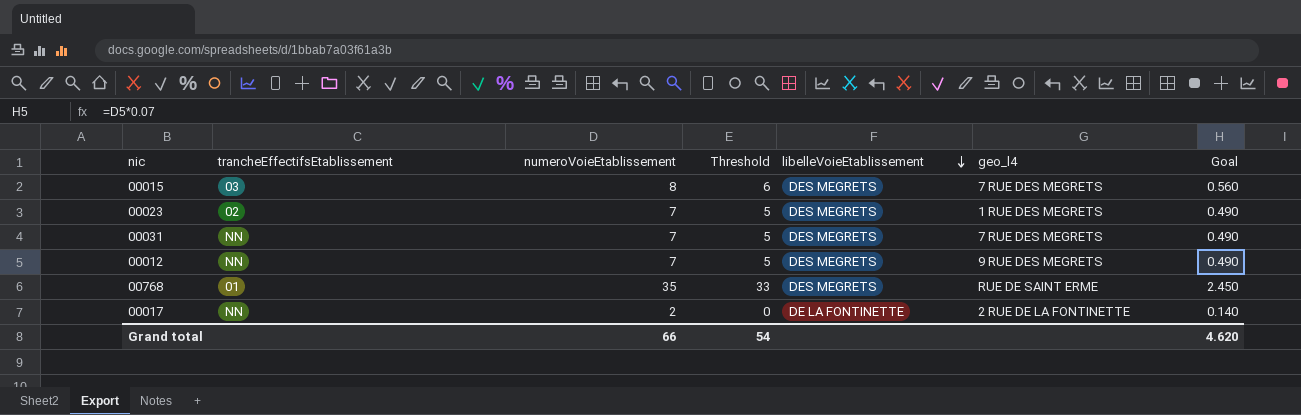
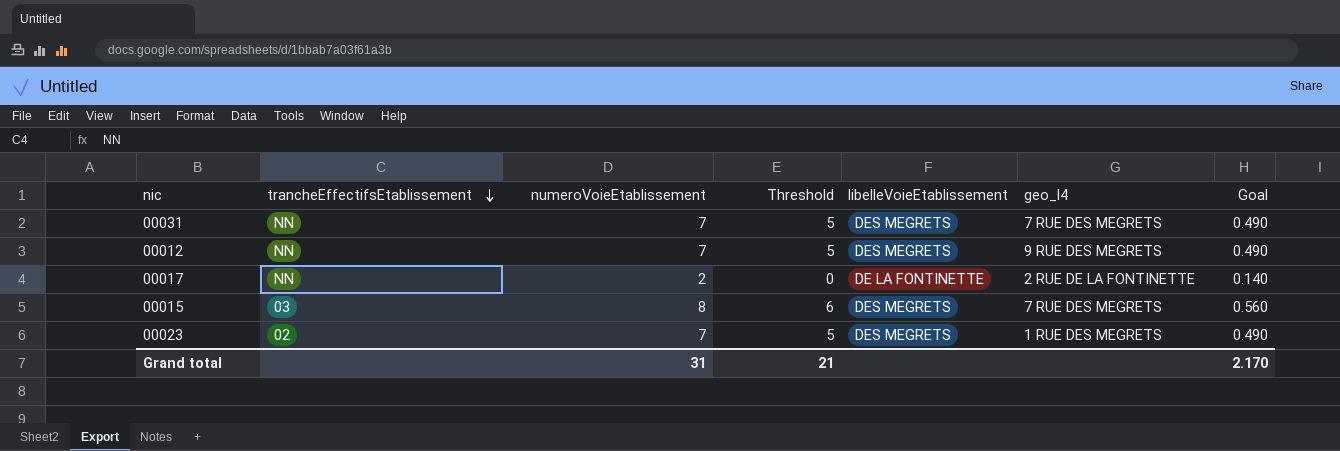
row order: libelleVoieEtablissement descending -> trancheEffectifsEtablissement descending
row 00768: 01 | 35 | 33 | DES MEGRETS | RUE DE SAINT ERME | 2.450 -> none
Grand total | numeroVoieEtablissement: 66 -> 31
Grand total | Threshold: 54 -> 21
Grand total | Goal: 4.620 -> 2.170

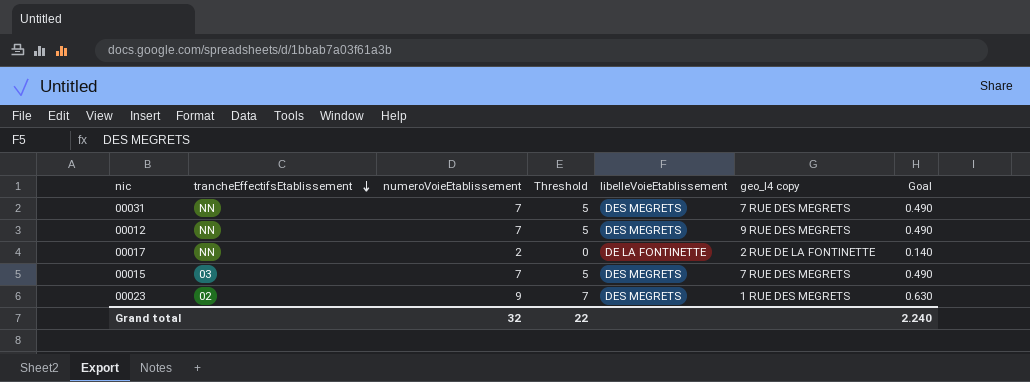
column name: geo_l4 -> geo_l4 copy
00015 | numeroVoieEtablissement: 8 -> 7
00015 | Threshold: 6 -> 5
00015 | Goal: 0.560 -> 0.490
00023 | numeroVoieEtablissement: 7 -> 9
00023 | Threshold: 5 -> 7
00023 | Goal: 0.490 -> 0.630
Grand total | numeroVoieEtablissement: 31 -> 32
Grand total | Threshold: 21 -> 22
Grand total | Goal: 2.170 -> 2.240

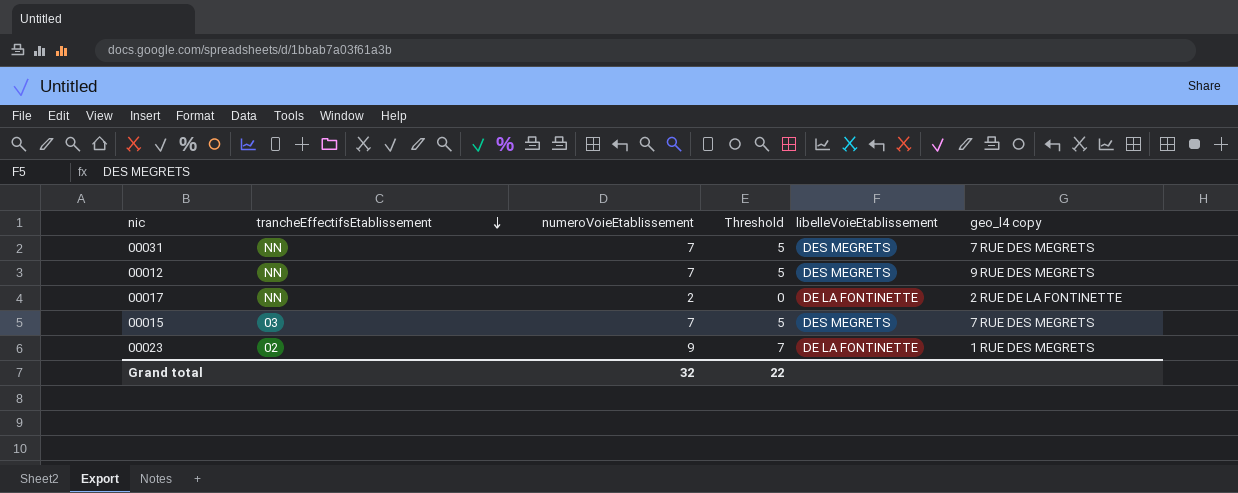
column Goal | formula: [numeroVoieEtablissement] * 0.07 -> none
00023 | libelleVoieEtablissement: DES MEGRETS -> DE LA FONTINETTE

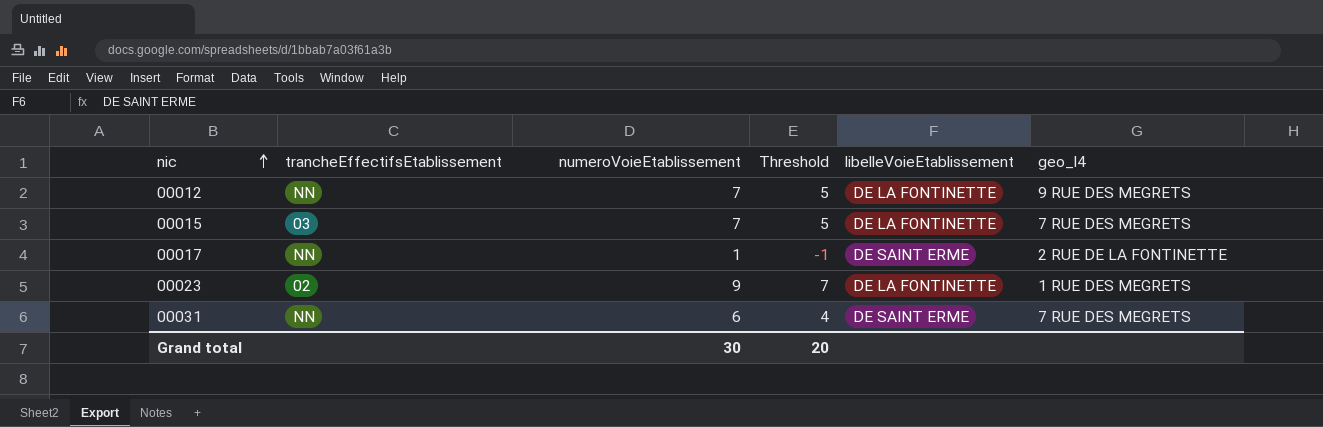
row order: trancheEffectifsEtablissement descending -> nic ascending
column name: geo_l4 copy -> geo_l4
00012 | libelleVoieEtablissement: DES MEGRETS -> DE LA FONTINETTE
00015 | libelleVoieEtablissement: DES MEGRETS -> DE LA FONTINETTE
00017 | numeroVoieEtablissement: 2 -> 1
00017 | Threshold: 0 -> -1
00017 | libelleVoieEtablissement: DE LA FONTINETTE -> DE SAINT ERME
00031 | numeroVoieEtablissement: 7 -> 6
00031 | Threshold: 5 -> 4
00031 | libelleVoieEtablissement: DES MEGRETS -> DE SAINT ERME
Grand total | numeroVoieEtablissement: 32 -> 30
Grand total | Threshold: 22 -> 20

